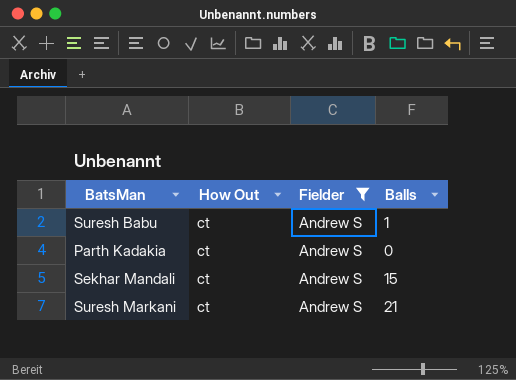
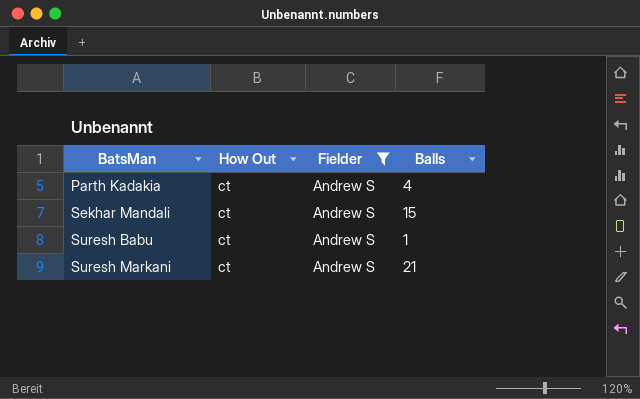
row order: none -> BatsMan ascending
Parth Kadakia | Balls: 0 -> 4

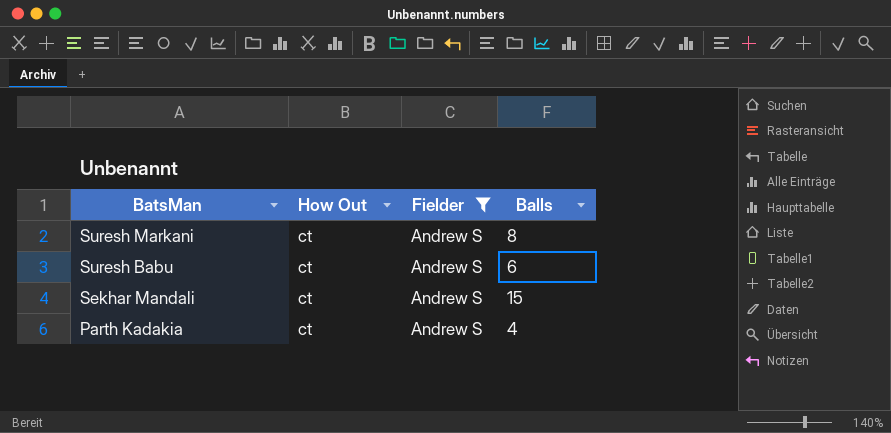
row order: BatsMan ascending -> BatsMan descending
Suresh Markani | Balls: 21 -> 8
Suresh Babu | Balls: 1 -> 6

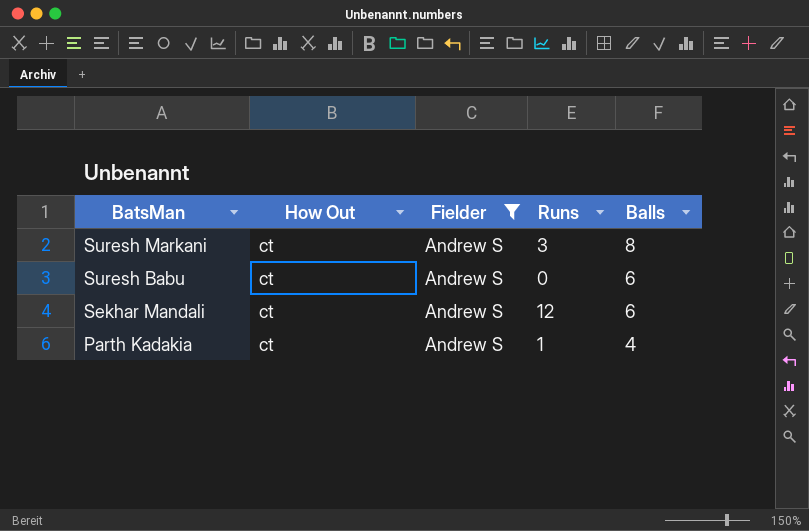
column Runs | position: none -> 4
Sekhar Mandali | Balls: 15 -> 6

